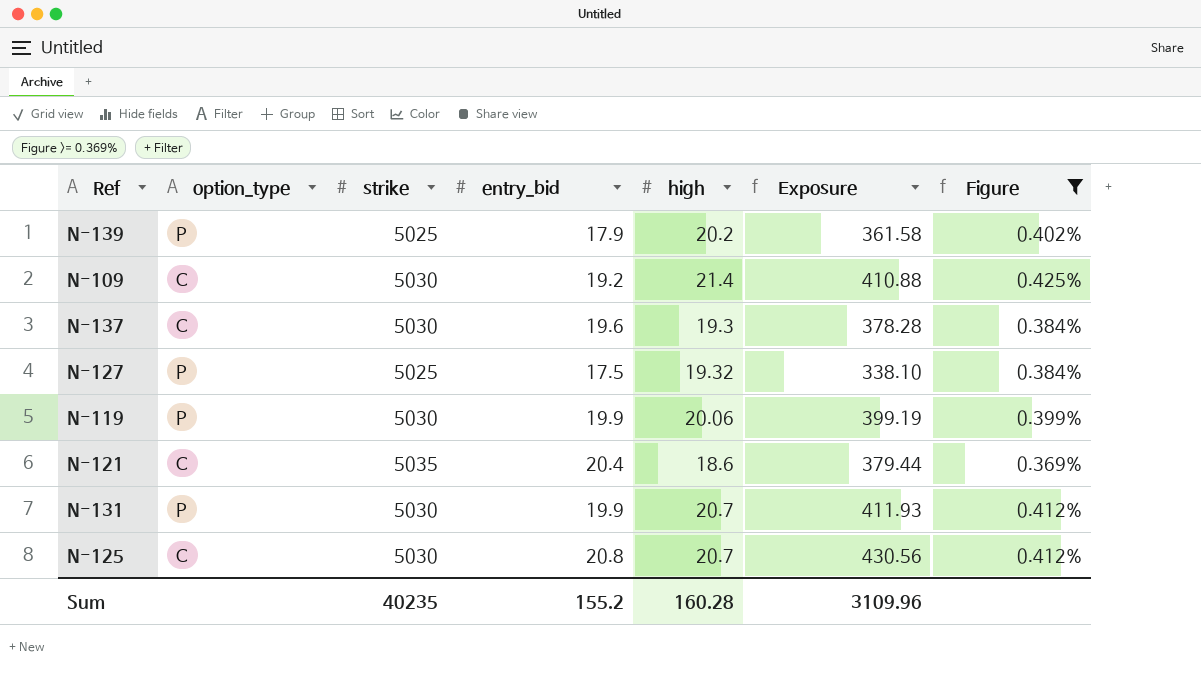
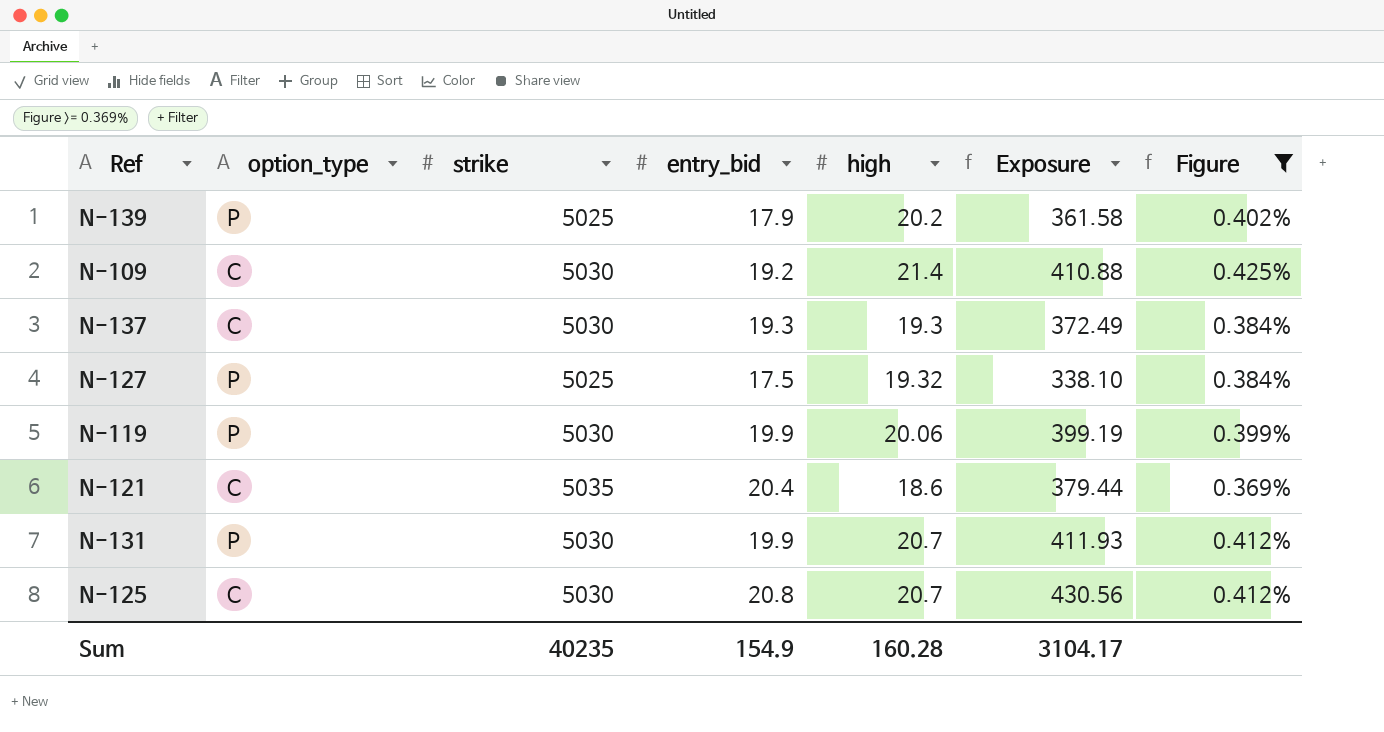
N-137 | entry_bid: 19.6 -> 19.3
N-137 | Exposure: 378.28 -> 372.49
Sum | entry_bid: 155.2 -> 154.9
Sum | Exposure: 3109.96 -> 3104.17

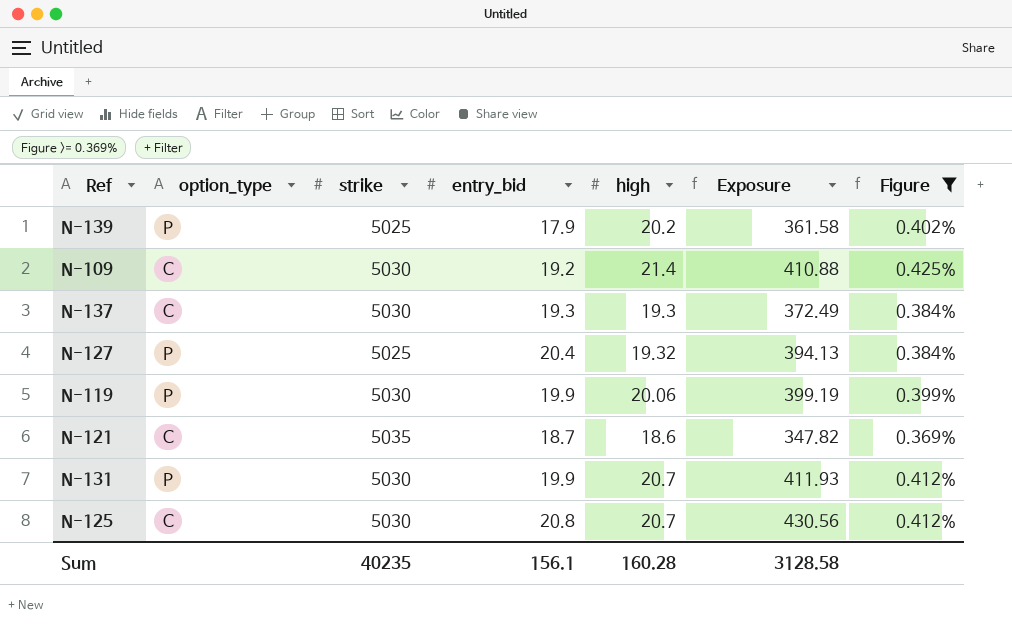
N-127 | entry_bid: 17.5 -> 20.4
N-127 | Exposure: 338.10 -> 394.13
N-121 | entry_bid: 20.4 -> 18.7
N-121 | Exposure: 379.44 -> 347.82
Sum | entry_bid: 154.9 -> 156.1
Sum | Exposure: 3104.17 -> 3128.58

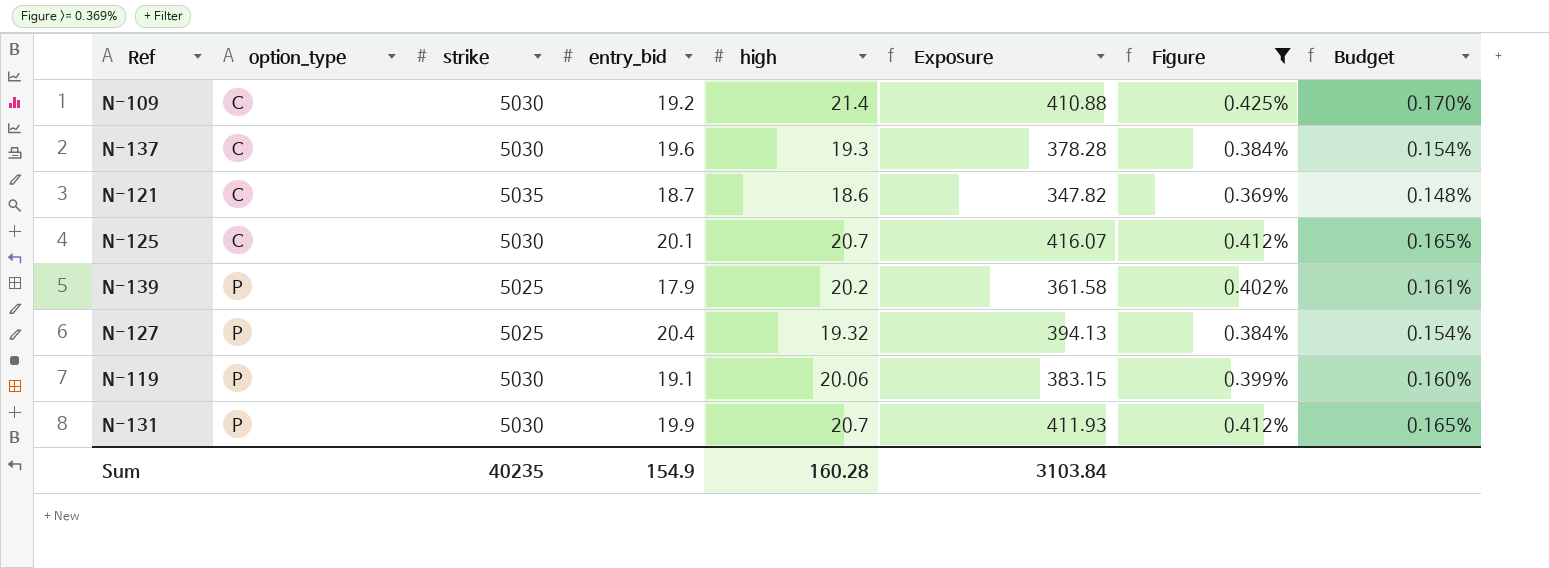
row order: none -> option_type ascending
column Budget | formula: none -> [Figure] * 0.4
N-137 | entry_bid: 19.3 -> 19.6
N-137 | Exposure: 372.49 -> 378.28
N-125 | entry_bid: 20.8 -> 20.1
N-125 | Exposure: 430.56 -> 416.07
N-119 | entry_bid: 19.9 -> 19.1
N-119 | Exposure: 399.19 -> 383.15
Sum | entry_bid: 156.1 -> 154.9
Sum | Exposure: 3128.58 -> 3103.84

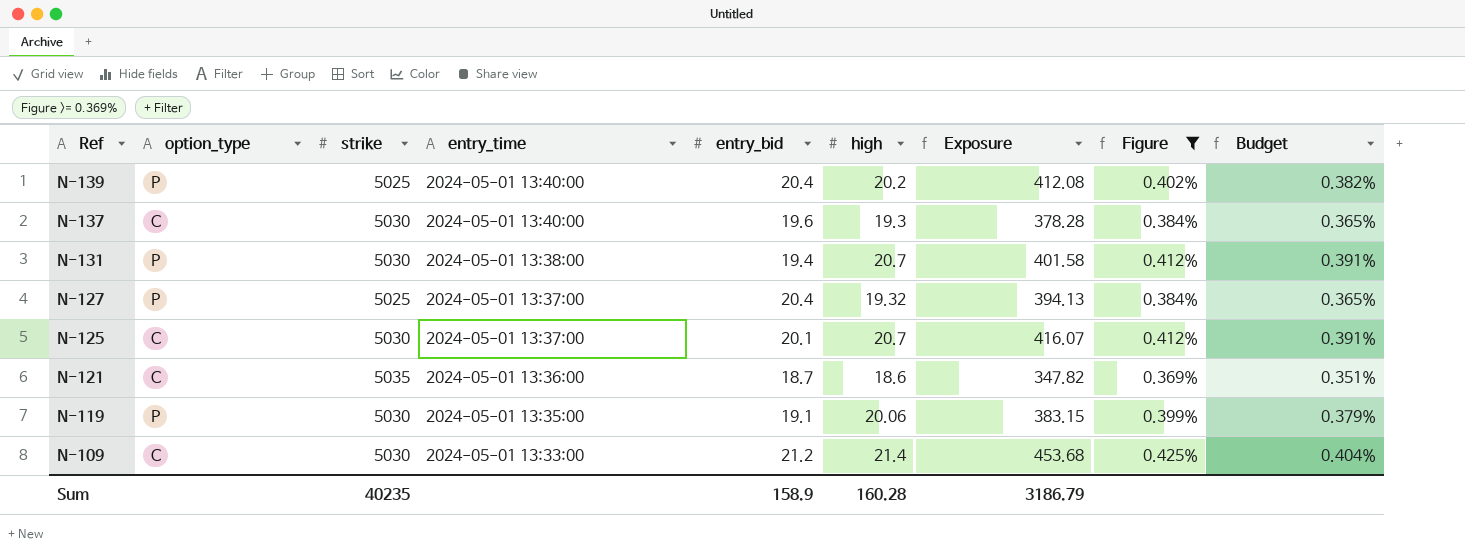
row order: option_type ascending -> Ref descending
column entry_time | position: none -> 4
column Budget | formula: [Figure] * 0.4 -> [Figure] * 0.95
N-139 | entry_bid: 17.9 -> 20.4
N-139 | Exposure: 361.58 -> 412.08
N-131 | entry_bid: 19.9 -> 19.4
N-131 | Exposure: 411.93 -> 401.58
N-109 | entry_bid: 19.2 -> 21.2
N-109 | Exposure: 410.88 -> 453.68
Sum | entry_bid: 154.9 -> 158.9
Sum | Exposure: 3103.84 -> 3186.79

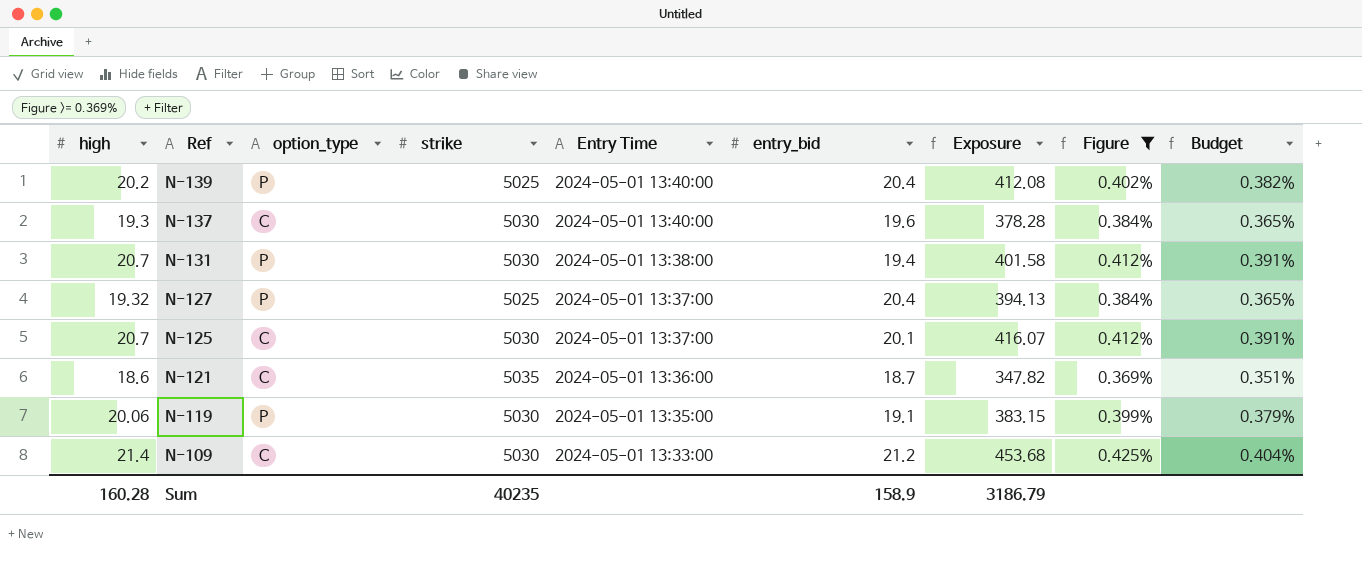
column high | position: 6 -> 1
column name: entry_time -> Entry Time

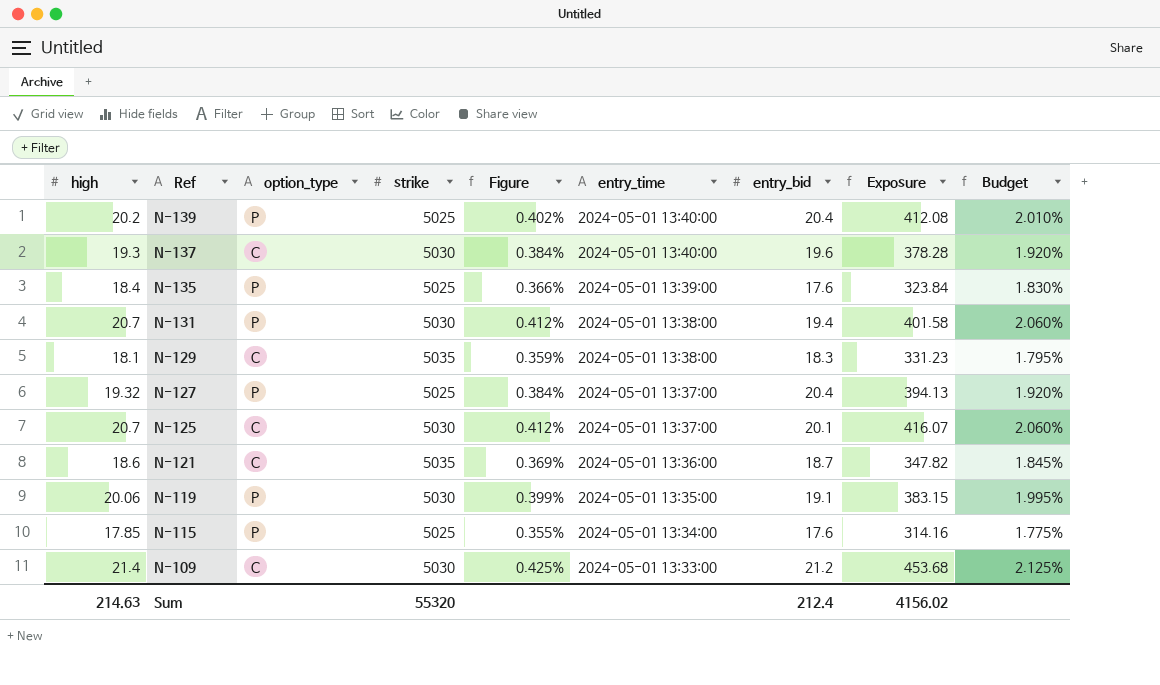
filter: Figure >= 0.369% -> none
column Figure | position: 8 -> 5
column name: Entry Time -> entry_time
column Budget | formula: [Figure] * 0.95 -> [Figure] * 5
Sum | high: 160.28 -> 214.63
Sum | strike: 40235 -> 55320
Sum | entry_bid: 158.9 -> 212.4
Sum | Exposure: 3186.79 -> 4156.02

